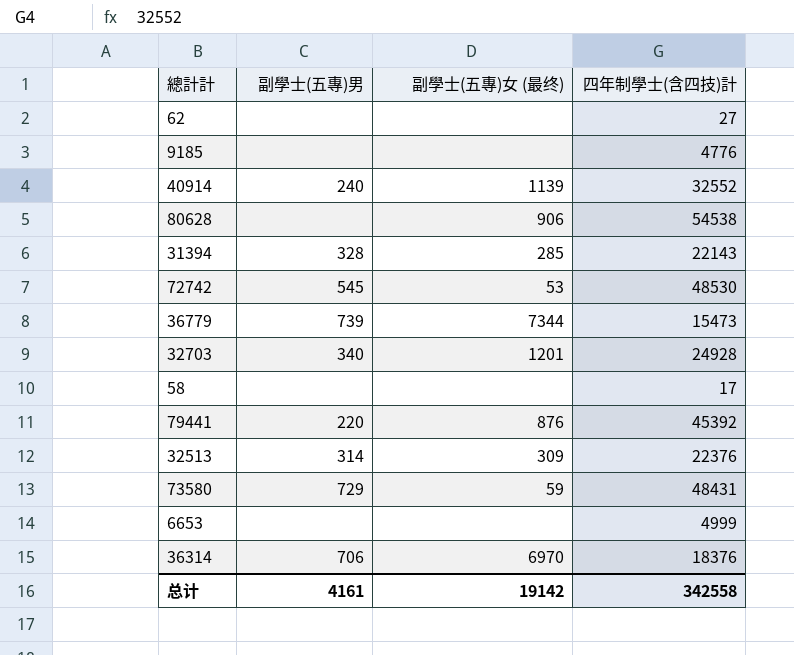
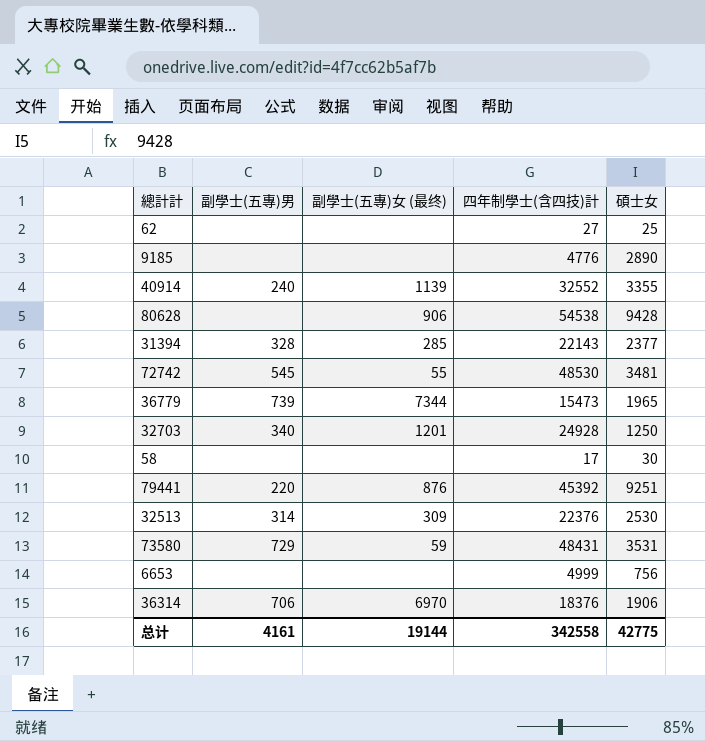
column 碩士女 | position: none -> 5
72742 | 副學士(五專)女 (最终): 53 -> 55
总计 | 副學士(五專)女 (最终): 19142 -> 19144

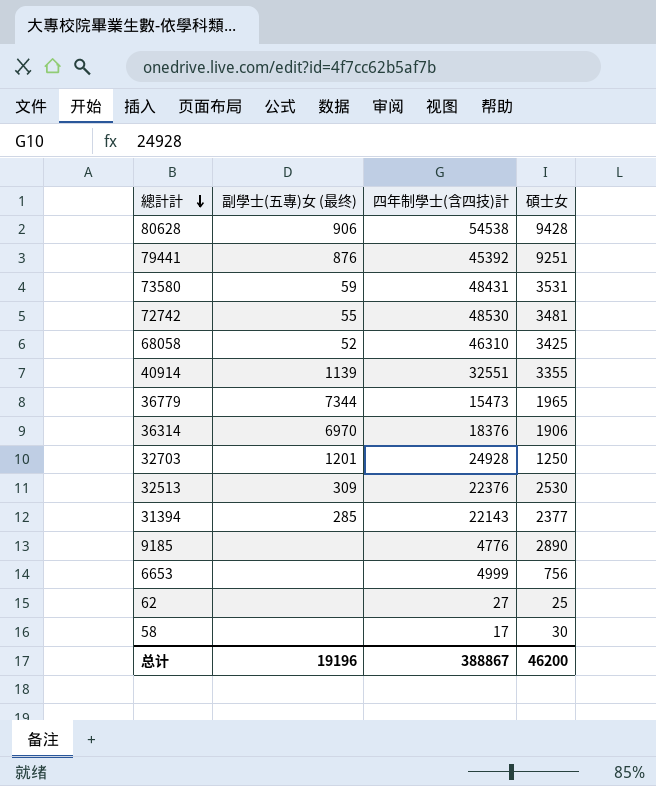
row order: none -> 總計計 descending
column 副學士(五專)男 | position: 2 -> none
row 68058: none -> 52 | 46310 | 3425
40914 | 四年制學士(含四技)計: 32552 -> 32551
总计 | 副學士(五專)女 (最终): 19144 -> 19196
总计 | 四年制學士(含四技)計: 342558 -> 388867
总计 | 碩士女: 42775 -> 46200

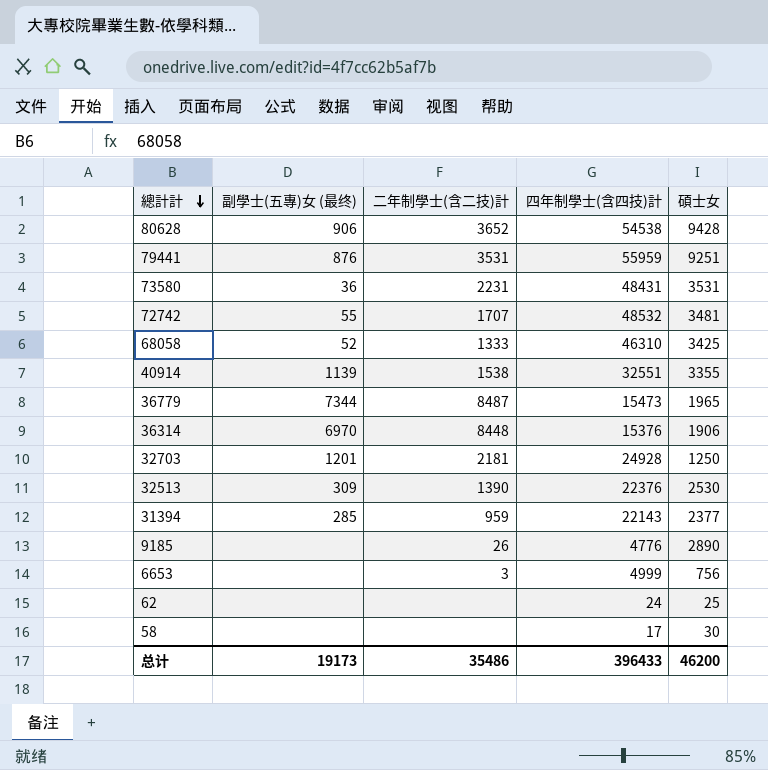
column 二年制學士(含二技)計 | position: none -> 3
79441 | 四年制學士(含四技)計: 45392 -> 55959
73580 | 副學士(五專)女 (最终): 59 -> 36
72742 | 四年制學士(含四技)計: 48530 -> 48532
36314 | 四年制學士(含四技)計: 18376 -> 15376
62 | 四年制學士(含四技)計: 27 -> 24
总计 | 副學士(五專)女 (最终): 19196 -> 19173
总计 | 四年制學士(含四技)計: 388867 -> 396433

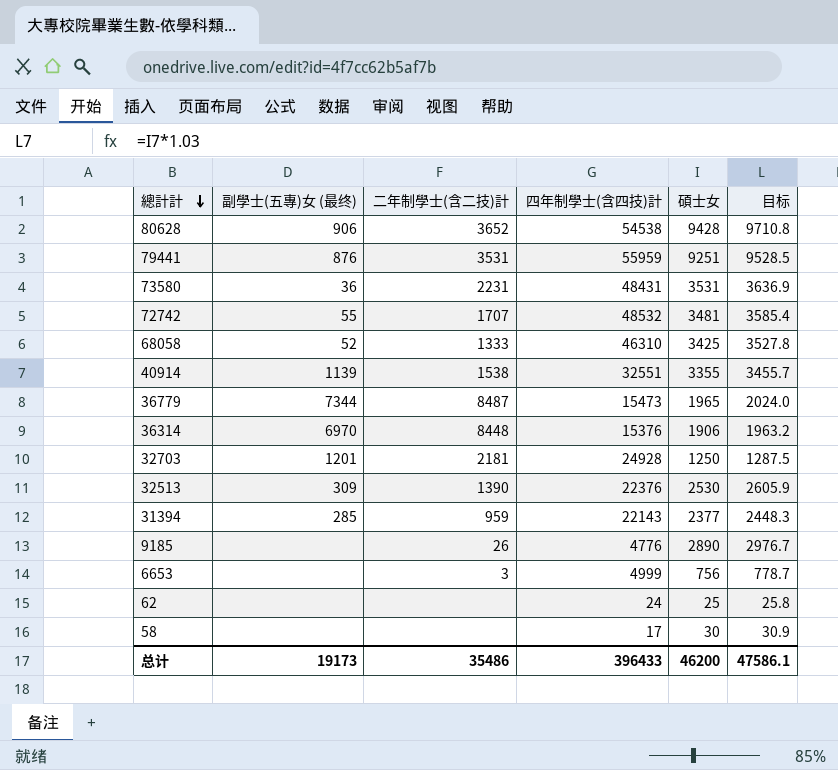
column 目标 | formula: none -> [碩士女] * 1.03

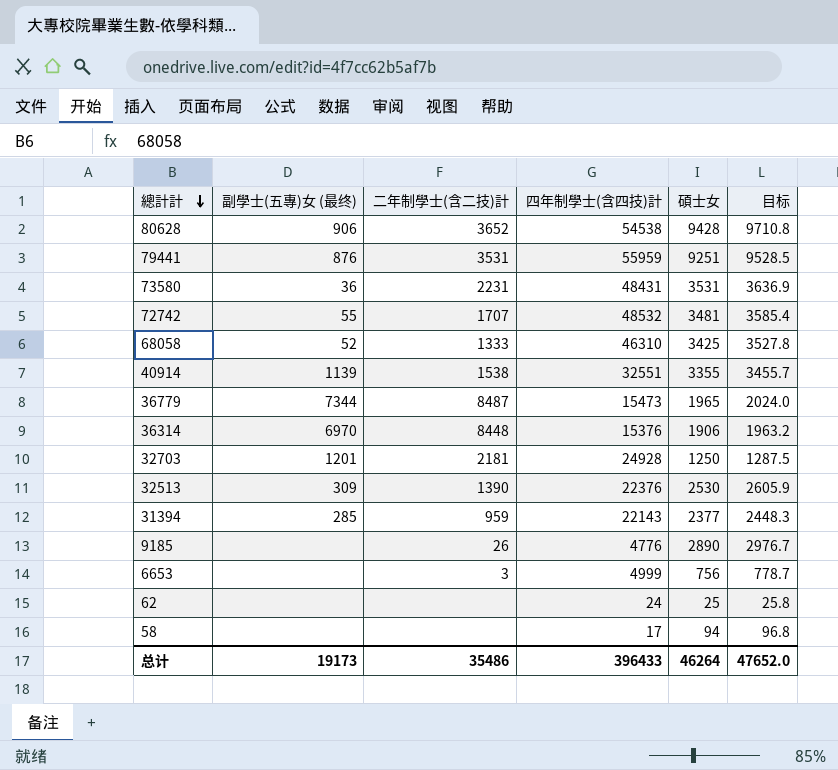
58 | 碩士女: 30 -> 94
58 | 目标: 30.9 -> 96.8
总计 | 碩士女: 46200 -> 46264
总计 | 目标: 47586.1 -> 47652.0

